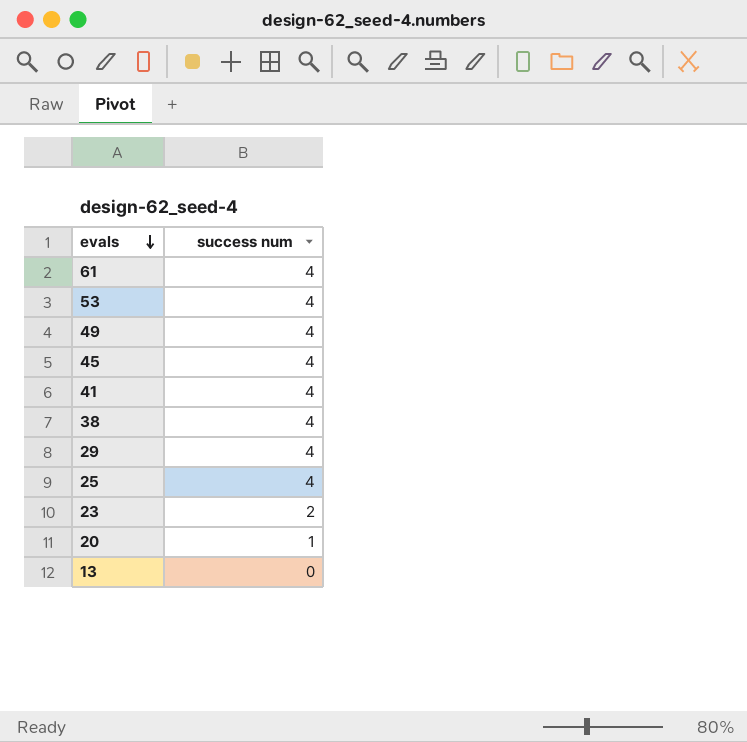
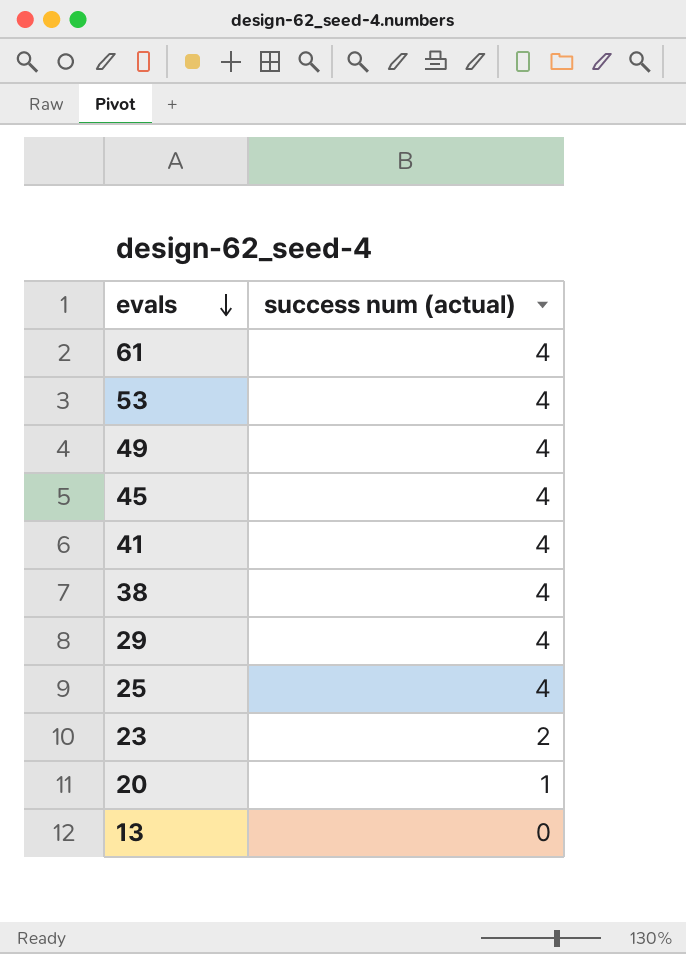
column name: success num -> success num (actual)

